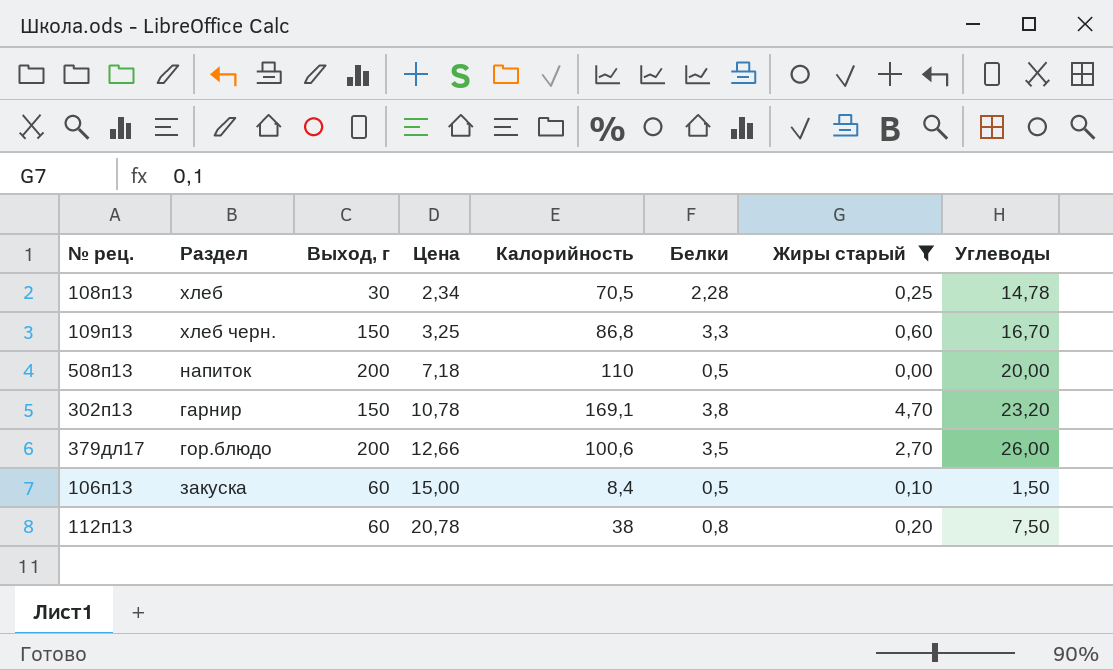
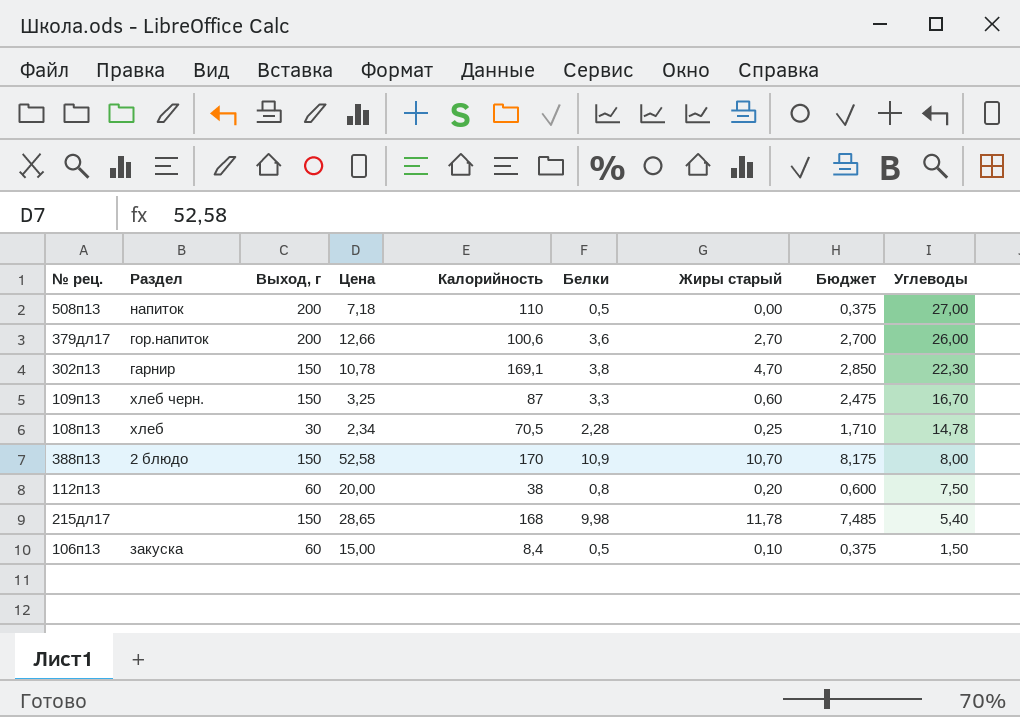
filter: Жиры старый <= 4,70 -> none
row order: Цена ascending -> Углеводы descending
column Бюджет | formula: none -> [Белки] * 0,75
508п13 | Углеводы: 20,00 -> 27,00
379дл17 | Раздел: гор.блюдо -> гор.напиток
379дл17 | Белки: 3,5 -> 3,6
302п13 | Углеводы: 23,20 -> 22,30
109п13 | Калорийность: 86,8 -> 87
112п13 | Цена: 20,78 -> 20,00

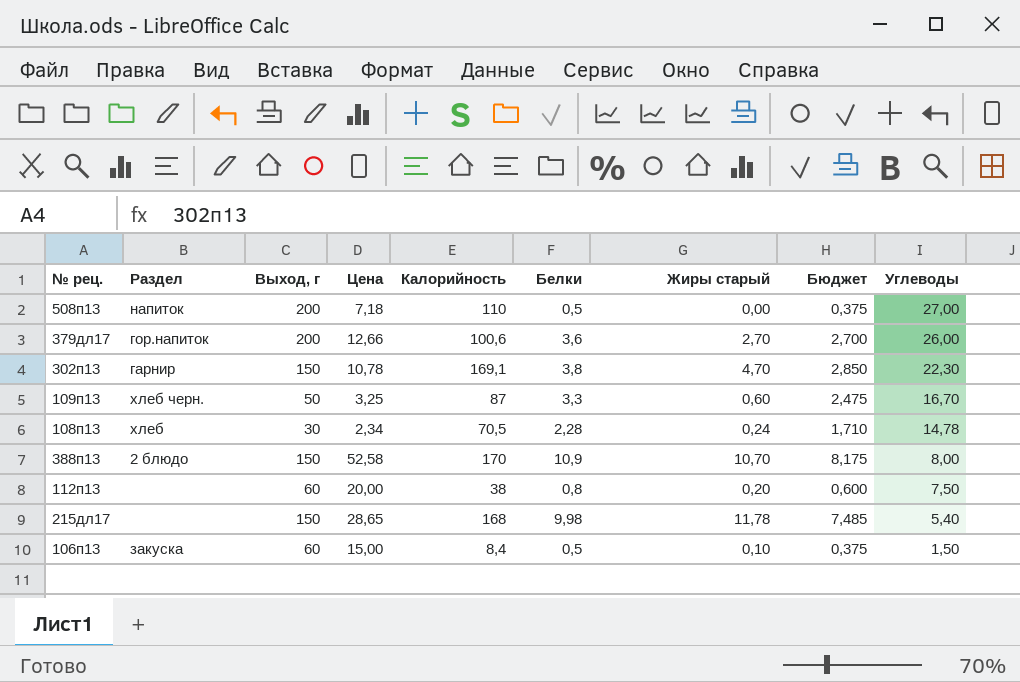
109п13 | Выход, г: 150 -> 50
108п13 | Жиры старый: 0,25 -> 0,24

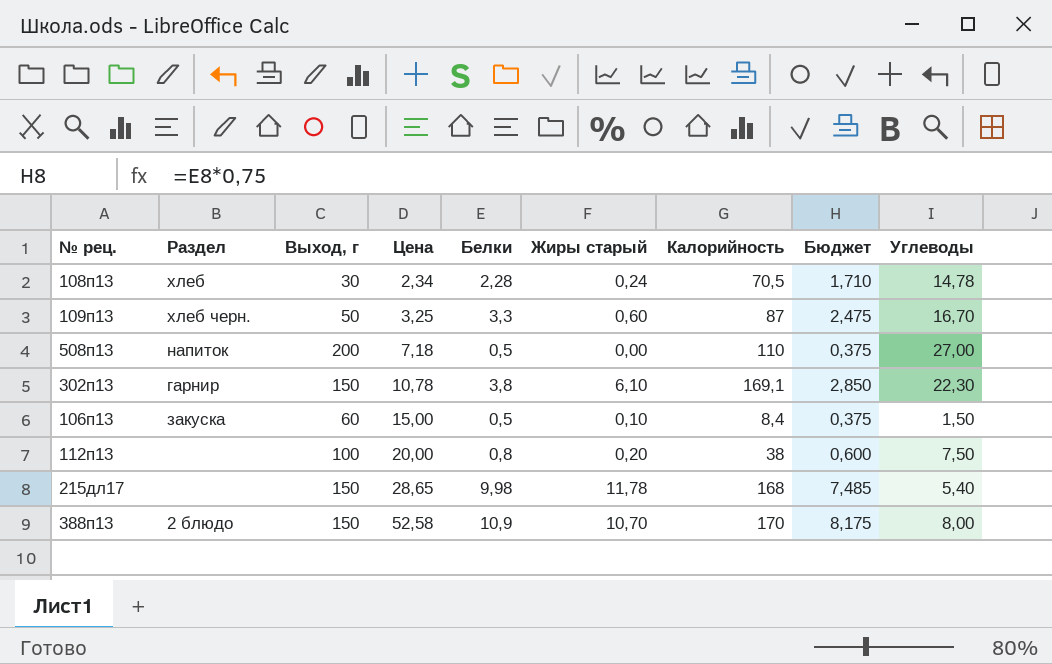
row order: Углеводы descending -> Цена ascending
column Калорийность | position: 5 -> 7
row 379дл17: гор.напиток | 200 | 12,66 | 100,6 | 3,6 | 2,70 | 2,700 | 26,00 -> none
302п13 | Жиры старый: 4,70 -> 6,10
112п13 | Выход, г: 60 -> 100

